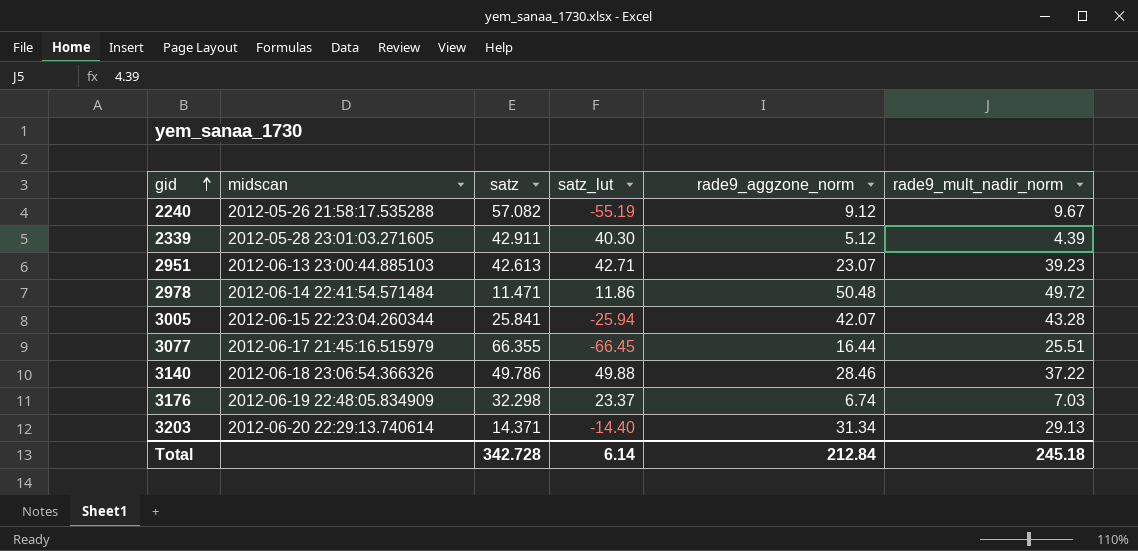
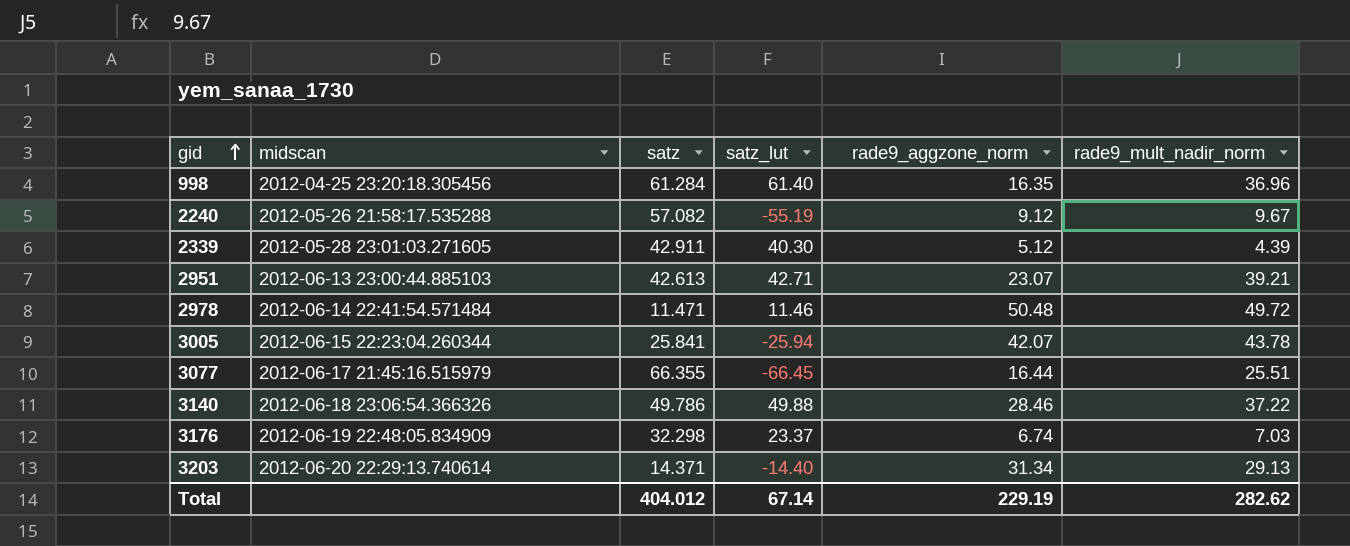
row 998: none -> 2012-04-25 23:20:18.305456 | 61.284 | 61.40 | 16.35 | 36.96
2951 | rade9_mult_nadir_norm: 39.23 -> 39.21
2978 | satz_lut: 11.86 -> 11.46
3005 | rade9_mult_nadir_norm: 43.28 -> 43.78
Total | satz: 342.728 -> 404.012
Total | satz_lut: 6.14 -> 67.14
Total | rade9_aggzone_norm: 212.84 -> 229.19
Total | rade9_mult_nadir_norm: 245.18 -> 282.62

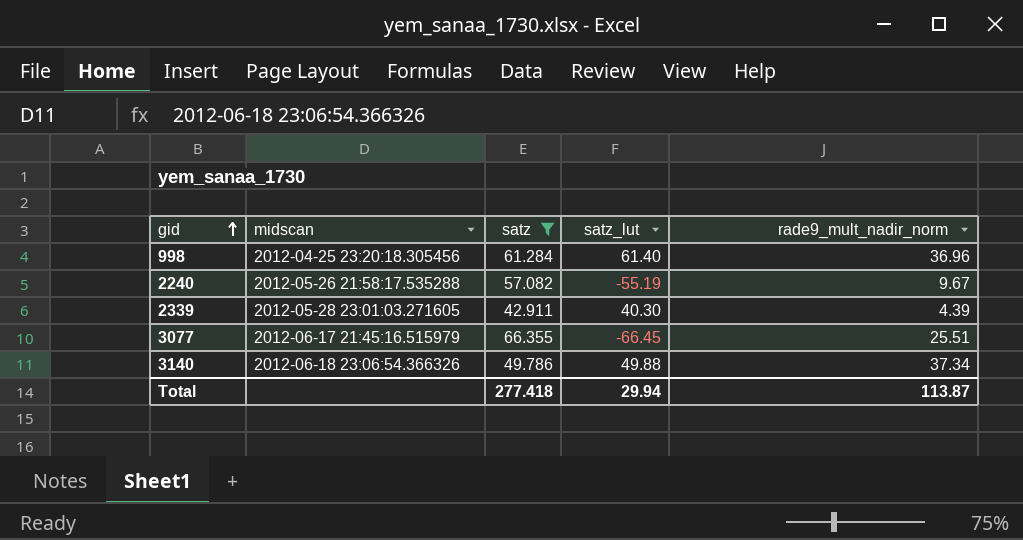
filter: none -> satz >= 42.911
column rade9_aggzone_norm | position: 5 -> none
3140 | rade9_mult_nadir_norm: 37.22 -> 37.34
Total | satz: 404.012 -> 277.418
Total | satz_lut: 67.14 -> 29.94
Total | rade9_mult_nadir_norm: 282.62 -> 113.87

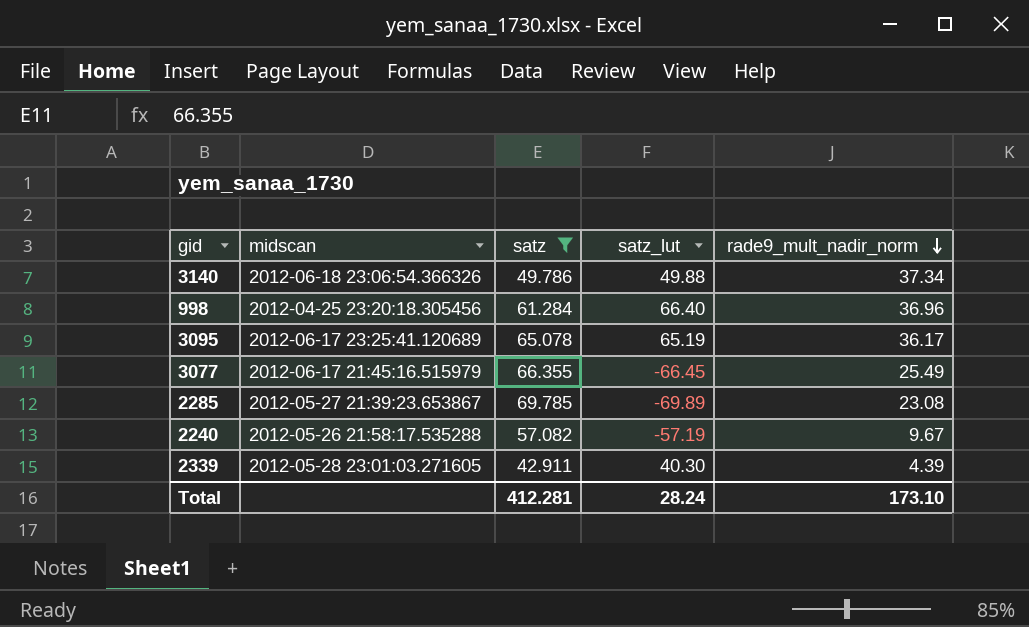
row order: gid ascending -> rade9_mult_nadir_norm descending
998 | satz_lut: 61.40 -> 66.40
row 3095: none -> 2012-06-17 23:25:41.120689 | 65.078 | 65.19 | 36.17
3077 | rade9_mult_nadir_norm: 25.51 -> 25.49
row 2285: none -> 2012-05-27 21:39:23.653867 | 69.785 | -69.89 | 23.08
2240 | satz_lut: -55.19 -> -57.19
Total | satz: 277.418 -> 412.281
Total | satz_lut: 29.94 -> 28.24
Total | rade9_mult_nadir_norm: 113.87 -> 173.10

